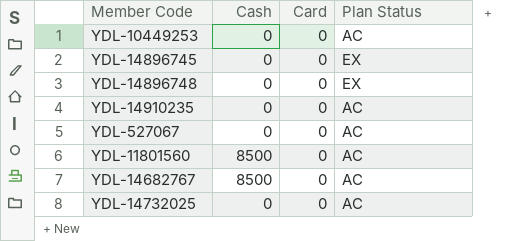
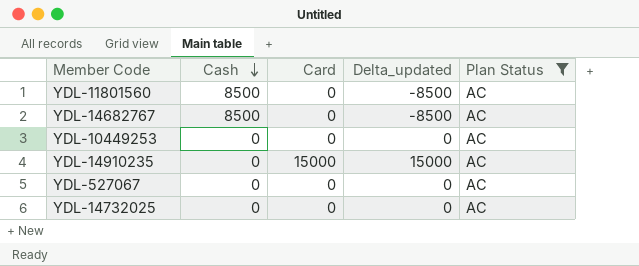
filter: none -> Plan Status = AC
row order: none -> Cash descending
column Delta_updated | formula: none -> [Card] - [Cash]
YDL-14910235 | Card: 0 -> 15000

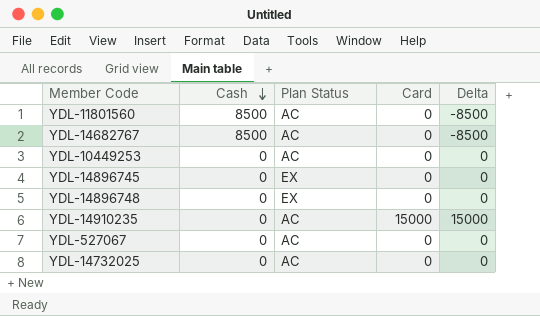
filter: Plan Status = AC -> none
column Plan Status | position: 5 -> 3
column name: Delta_updated -> Delta

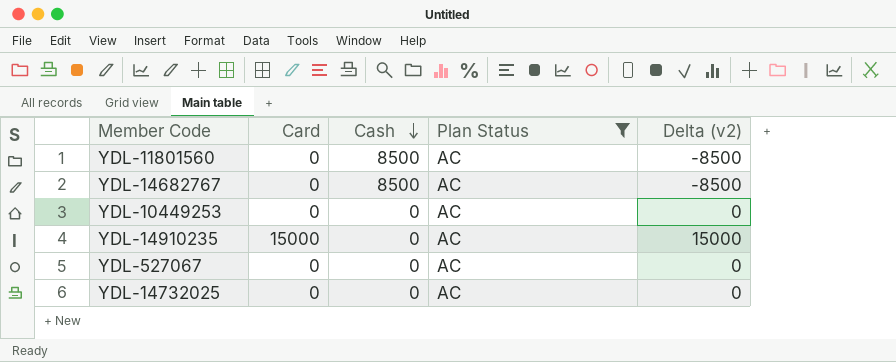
filter: none -> Plan Status = AC
column Card | position: 4 -> 2
column name: Delta -> Delta (v2)

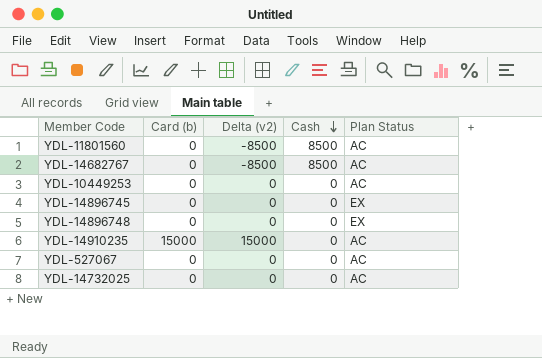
filter: Plan Status = AC -> none
column name: Card -> Card (b)
column Delta (v2) | position: 5 -> 3

